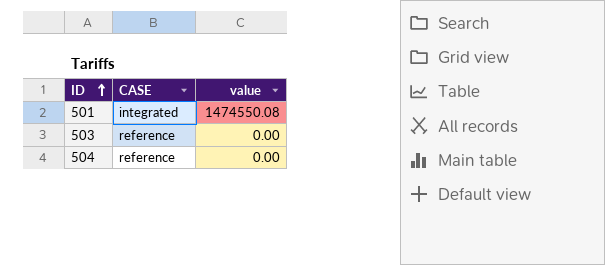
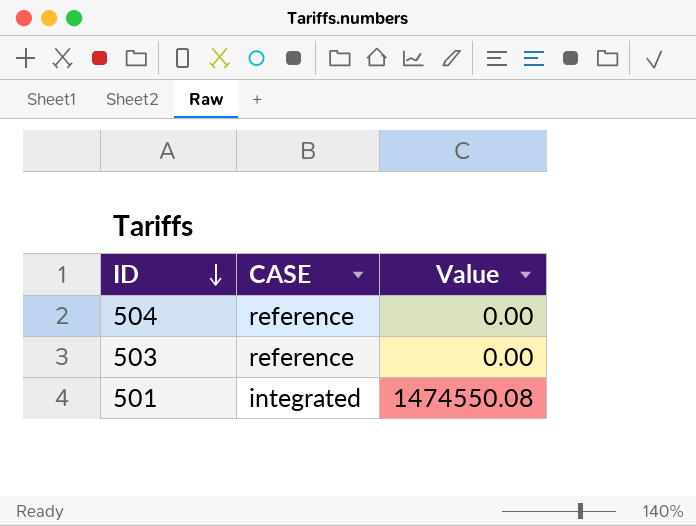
row order: ID ascending -> ID descending
column name: value -> Value

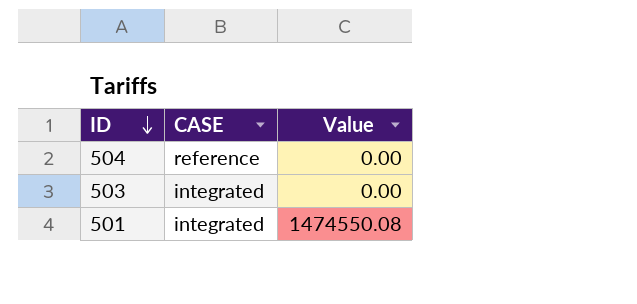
503 | CASE: reference -> integrated

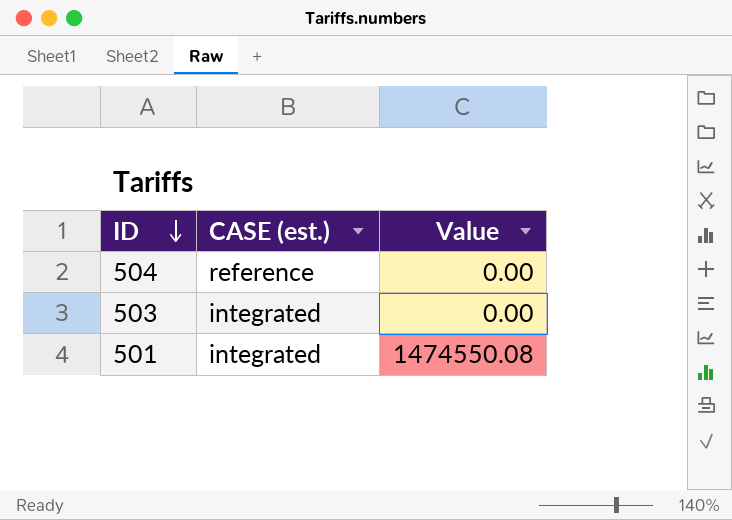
column name: CASE -> CASE (est.)

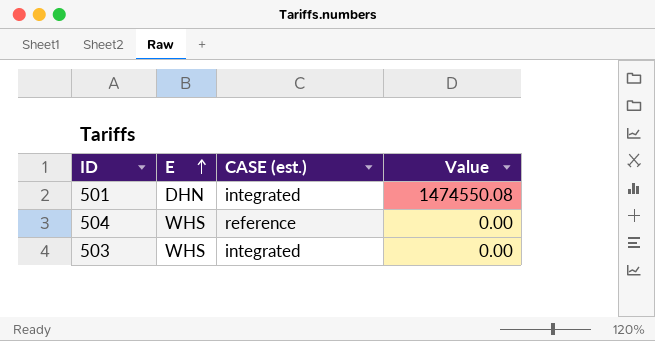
row order: ID descending -> E ascending
column E | position: none -> 2

